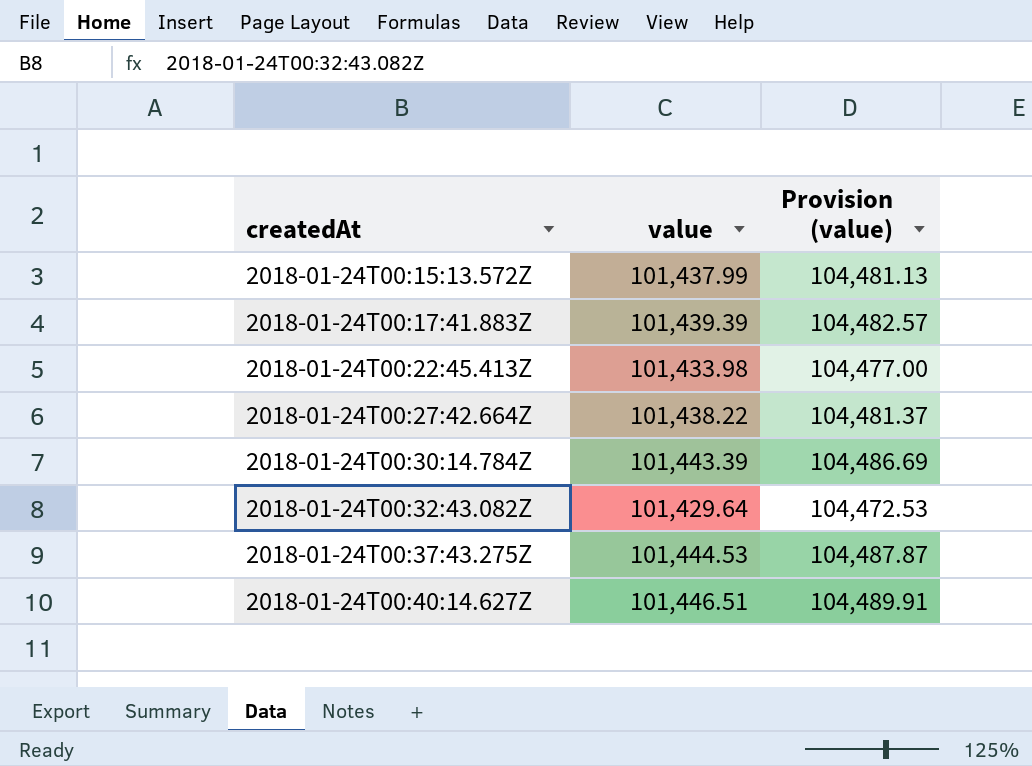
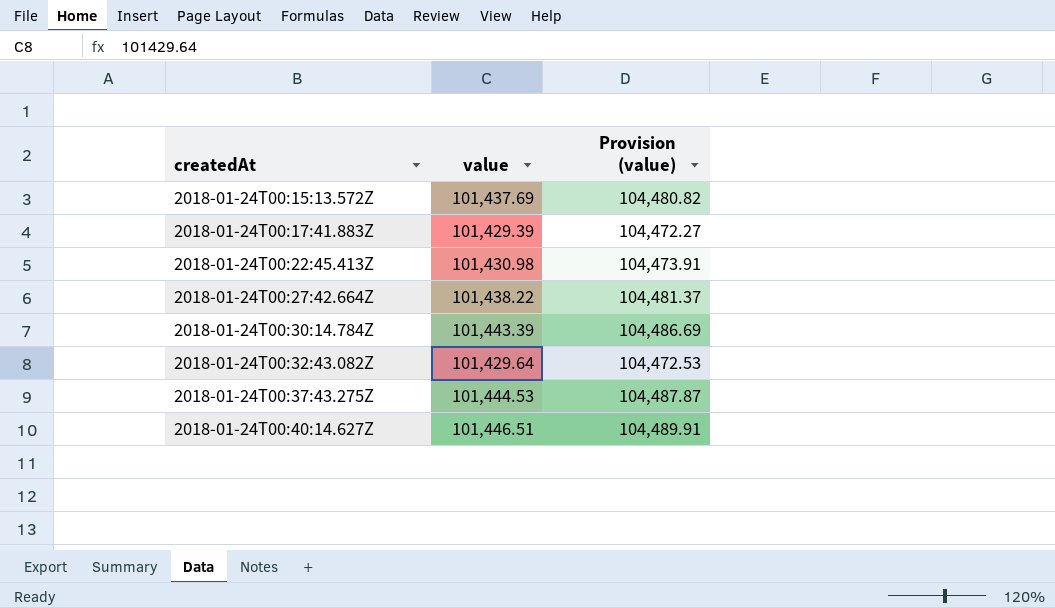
2018-01-24T00:15:13.572Z | value: 101,437.99 -> 101,437.69
2018-01-24T00:15:13.572Z | Provision (value): 104,481.13 -> 104,480.82
2018-01-24T00:17:41.883Z | value: 101,439.39 -> 101,429.39
2018-01-24T00:17:41.883Z | Provision (value): 104,482.57 -> 104,472.27
2018-01-24T00:22:45.413Z | value: 101,433.98 -> 101,430.98
2018-01-24T00:22:45.413Z | Provision (value): 104,477.00 -> 104,473.91

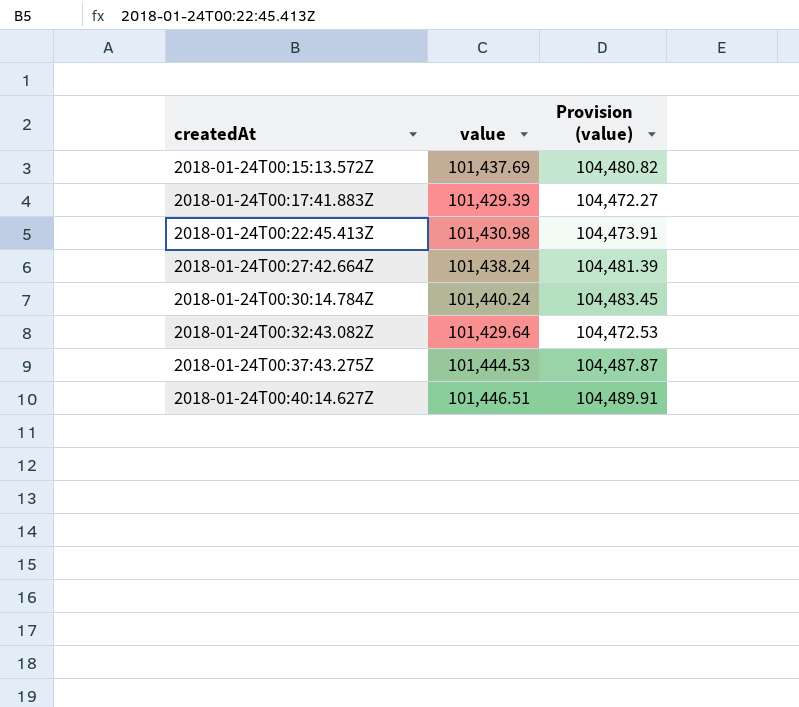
2018-01-24T00:27:42.664Z | value: 101,438.22 -> 101,438.24
2018-01-24T00:27:42.664Z | Provision (value): 104,481.37 -> 104,481.39
2018-01-24T00:30:14.784Z | value: 101,443.39 -> 101,440.24
2018-01-24T00:30:14.784Z | Provision (value): 104,486.69 -> 104,483.45

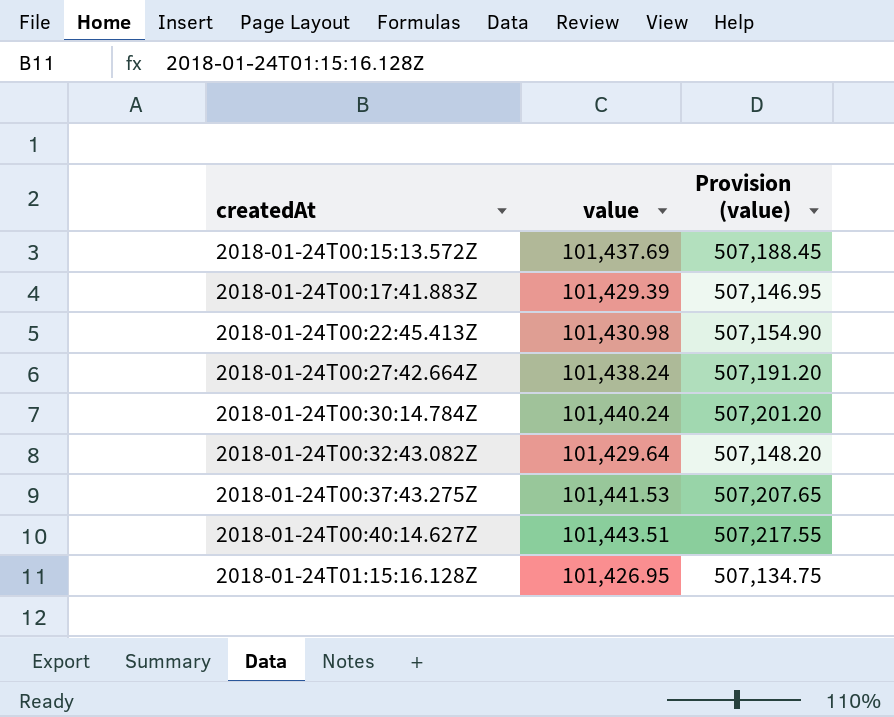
column Provision (value) | formula: [value] * 1.03 -> [value] * 5
2018-01-24T00:37:43.275Z | value: 101,444.53 -> 101,441.53
2018-01-24T00:40:14.627Z | value: 101,446.51 -> 101,443.51
row 2018-01-24T01:15:16.128Z: none -> 101,426.95 | 507,134.75

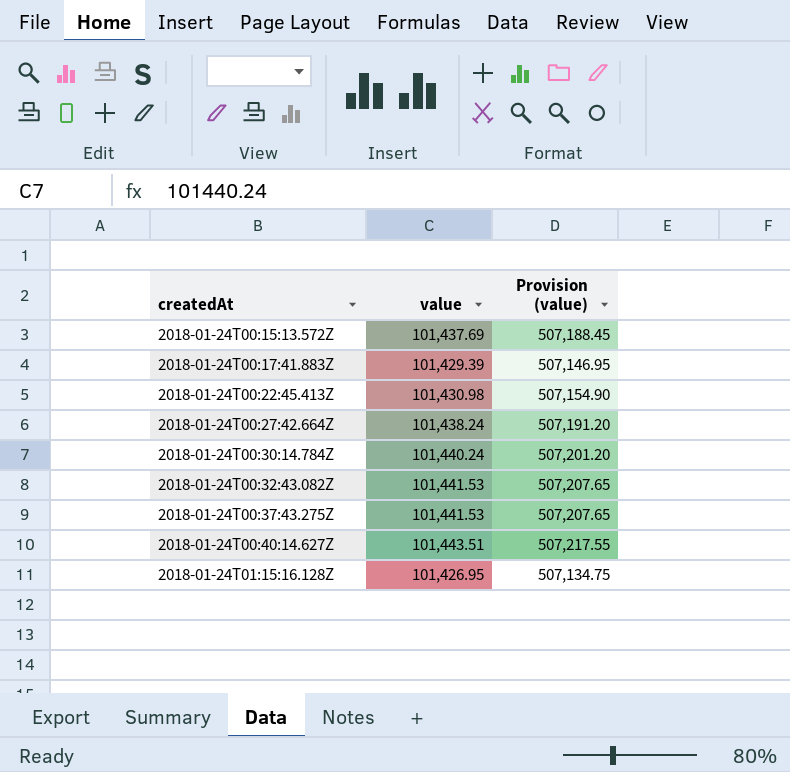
2018-01-24T00:32:43.082Z | value: 101,429.64 -> 101,441.53
2018-01-24T00:32:43.082Z | Provision (value): 507,148.20 -> 507,207.65

